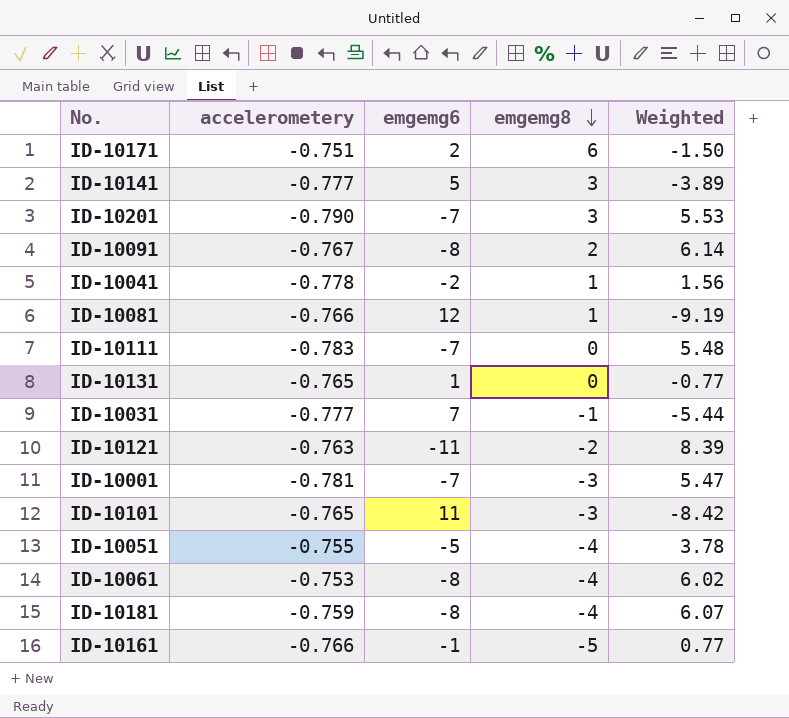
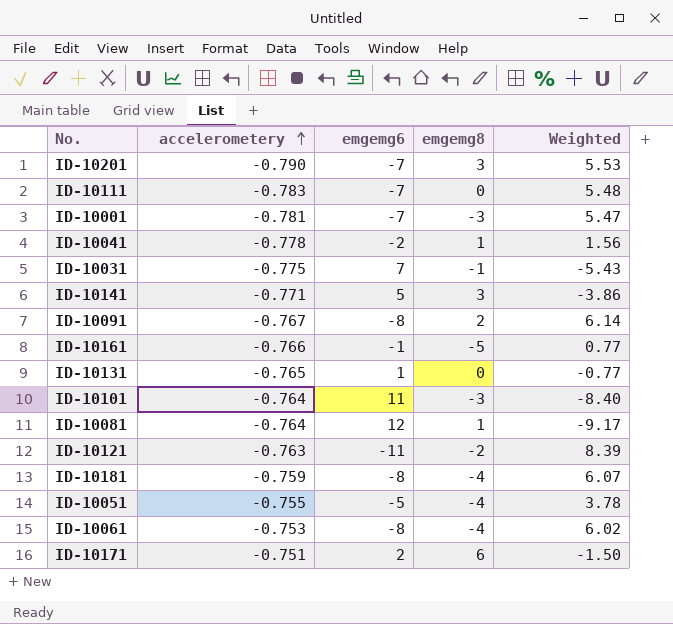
row order: emgemg8 descending -> accelerometery ascending
ID-10031 | accelerometery: -0.777 -> -0.775
ID-10031 | Weighted: -5.44 -> -5.43
ID-10141 | accelerometery: -0.777 -> -0.771
ID-10141 | Weighted: -3.89 -> -3.86
ID-10101 | accelerometery: -0.765 -> -0.764
ID-10101 | Weighted: -8.42 -> -8.40
ID-10081 | accelerometery: -0.766 -> -0.764
ID-10081 | Weighted: -9.19 -> -9.17

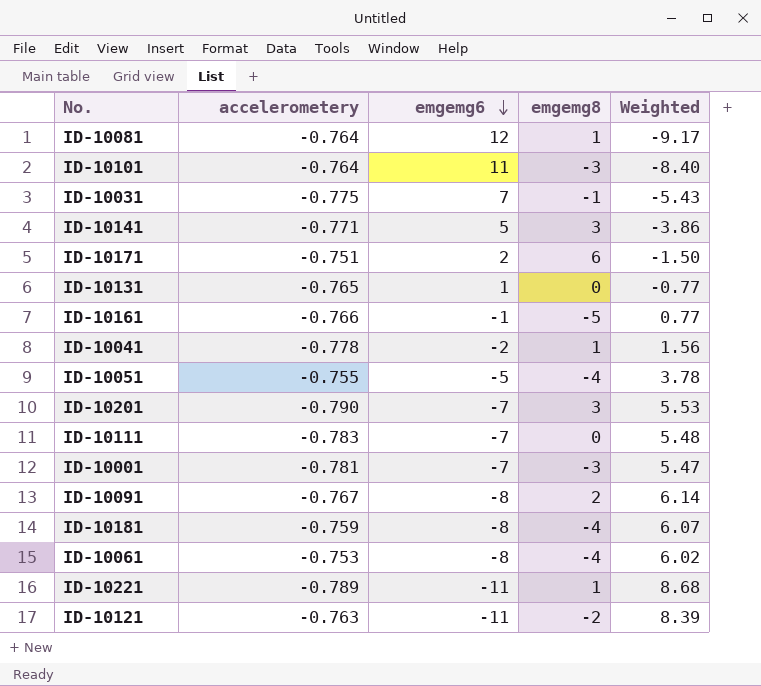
row order: accelerometery ascending -> emgemg6 descending
row ID-10221: none -> -0.789 | -11 | 1 | 8.68

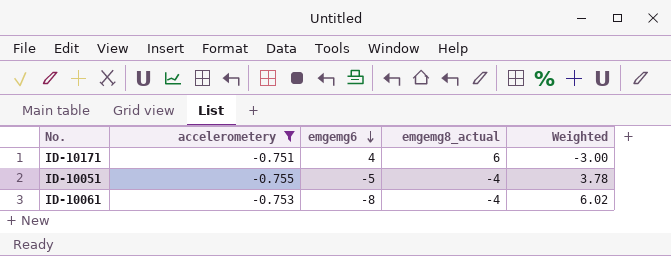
filter: none -> accelerometery >= -0.755
column name: emgemg8 -> emgemg8_actual
ID-10171 | emgemg6: 2 -> 4
ID-10171 | Weighted: -1.50 -> -3.00

